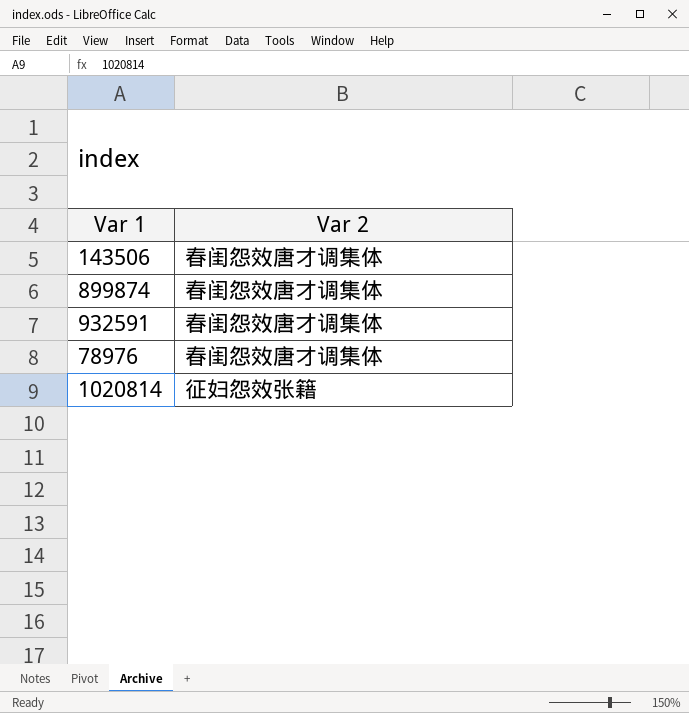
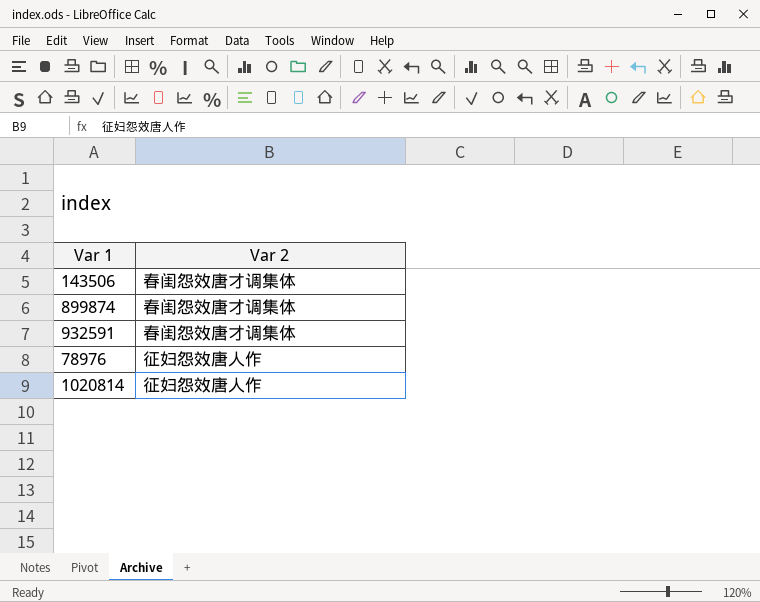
78976 | Var 2: 春闺怨效唐才调集体 -> 征妇怨效唐人作
1020814 | Var 2: 征妇怨效张籍 -> 征妇怨效唐人作

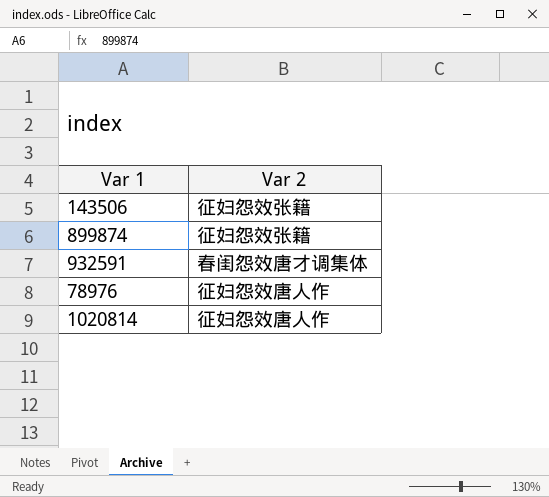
143506 | Var 2: 春闺怨效唐才调集体 -> 征妇怨效张籍
899874 | Var 2: 春闺怨效唐才调集体 -> 征妇怨效张籍

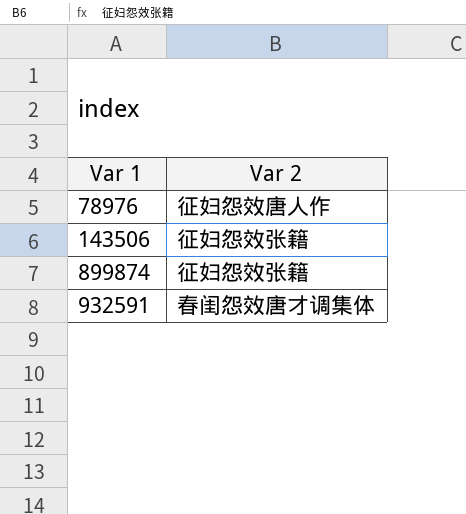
row order: none -> Var 1 ascending
row 1020814: 征妇怨效唐人作 -> none

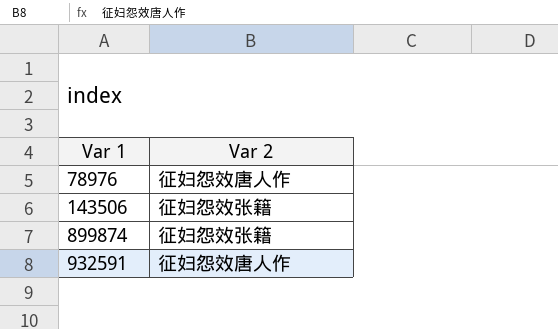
932591 | Var 2: 春闺怨效唐才调集体 -> 征妇怨效唐人作

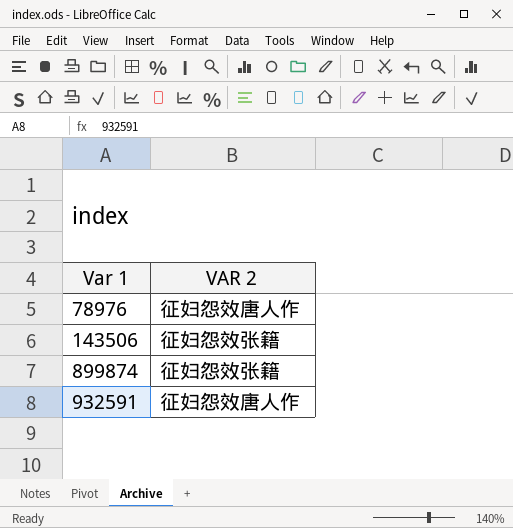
column name: Var 2 -> VAR 2

